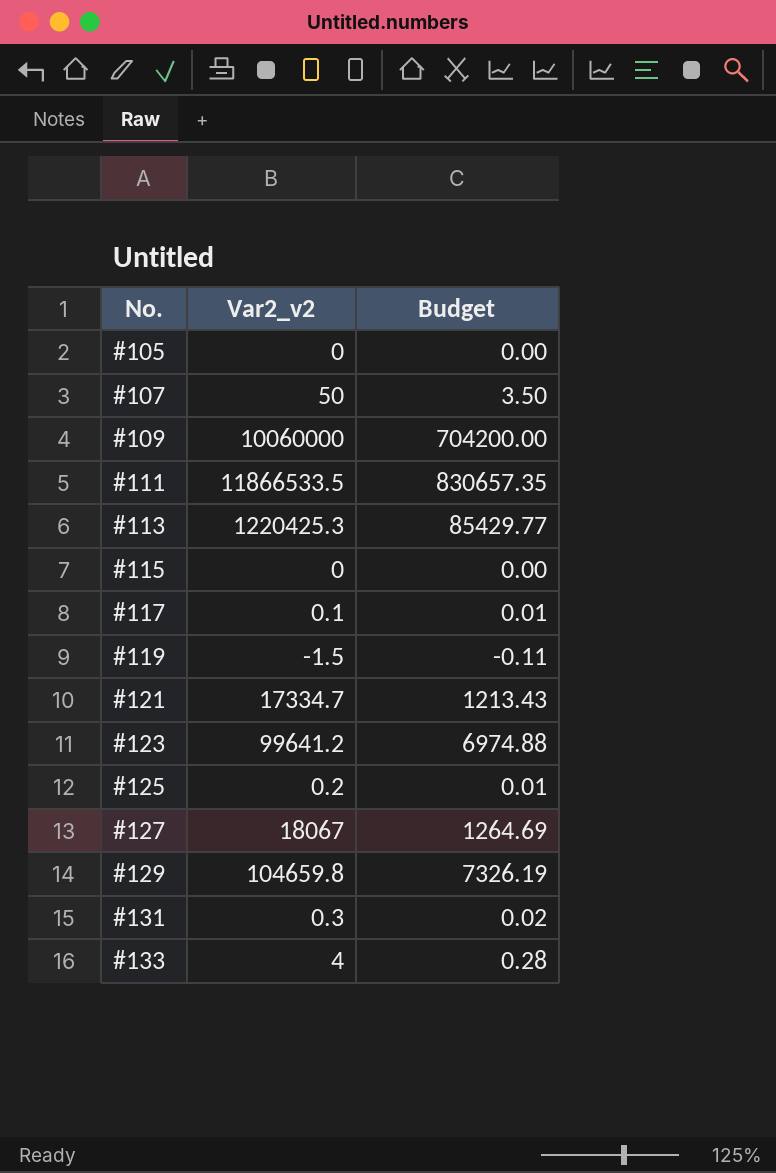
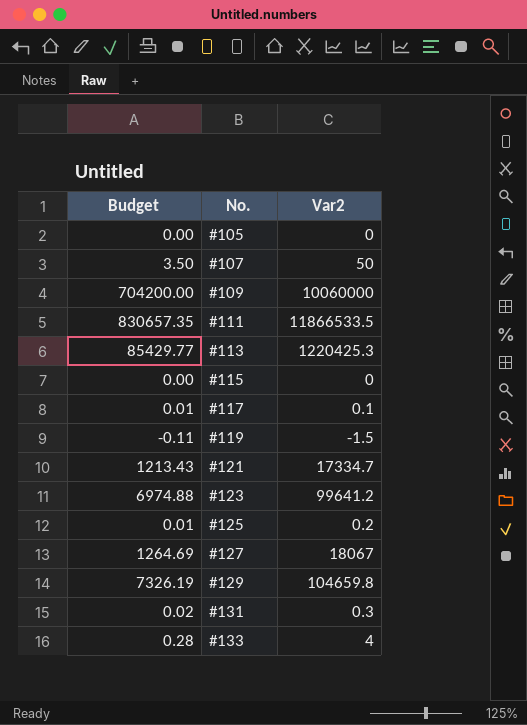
column Budget | position: 3 -> 1
column name: Var2_v2 -> Var2

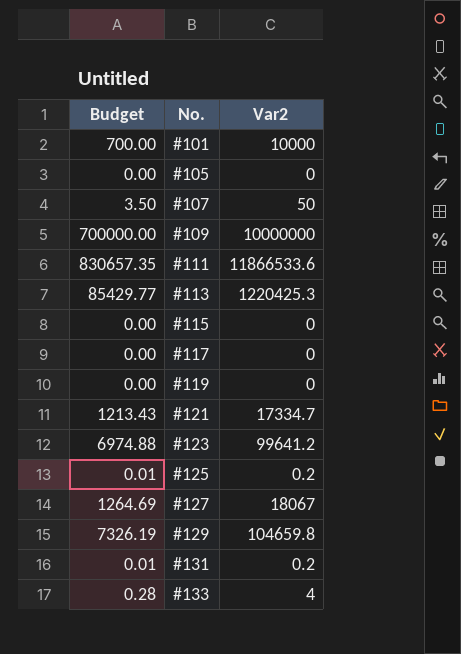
row #101: none -> 700.00 | 10000
#109 | Budget: 704200.00 -> 700000.00
#109 | Var2: 10060000 -> 10000000
#111 | Var2: 11866533.5 -> 11866533.6
#117 | Budget: 0.01 -> 0.00
#117 | Var2: 0.1 -> 0
#119 | Budget: -0.11 -> 0.00
#119 | Var2: -1.5 -> 0
#131 | Budget: 0.02 -> 0.01
#131 | Var2: 0.3 -> 0.2

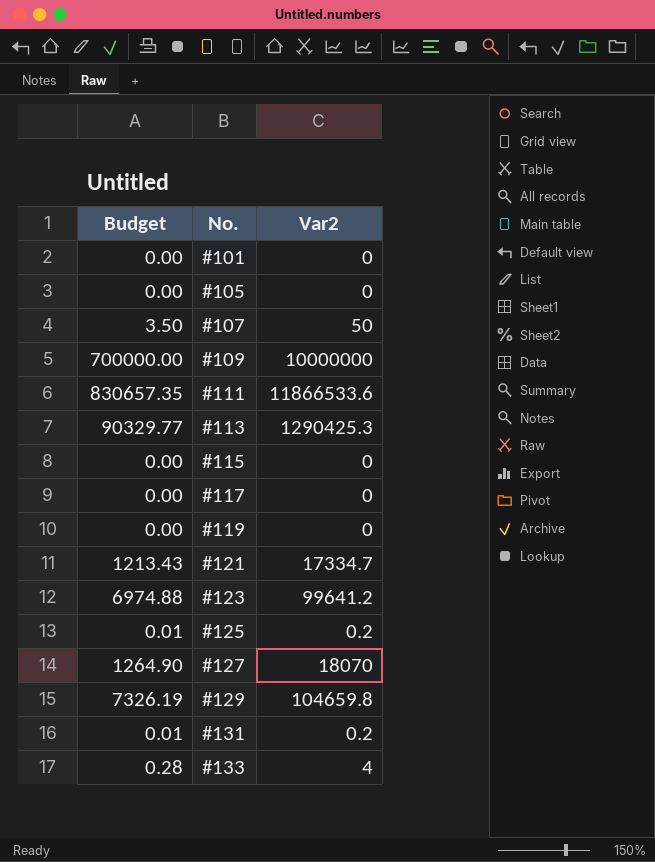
#101 | Budget: 700.00 -> 0.00
#101 | Var2: 10000 -> 0
#113 | Budget: 85429.77 -> 90329.77
#113 | Var2: 1220425.3 -> 1290425.3
#127 | Budget: 1264.69 -> 1264.90
#127 | Var2: 18067 -> 18070

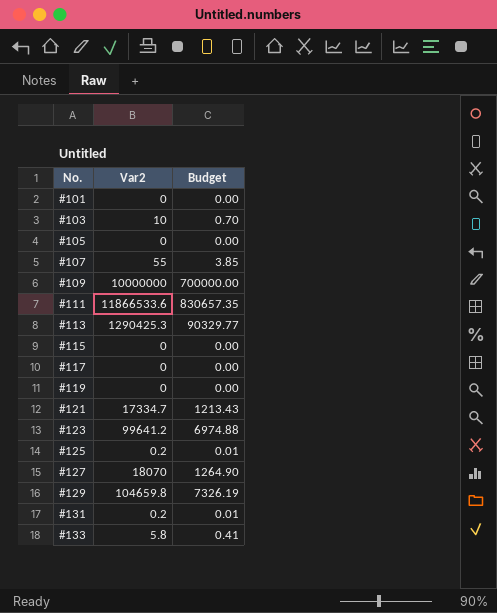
column Budget | position: 1 -> 3
row #103: none -> 10 | 0.70
#107 | Var2: 50 -> 55
#107 | Budget: 3.50 -> 3.85
#133 | Var2: 4 -> 5.8
#133 | Budget: 0.28 -> 0.41

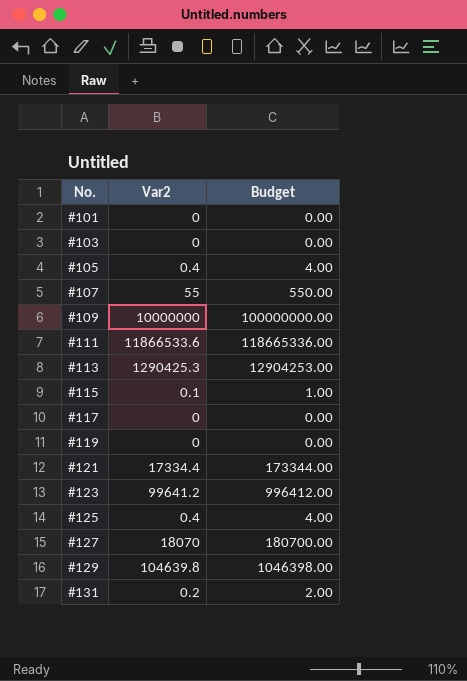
column Budget | formula: [Var2] * 0.07 -> [Var2] * 10
row #133: 5.8 | 0.41 -> none
#103 | Var2: 10 -> 0
#105 | Var2: 0 -> 0.4
#115 | Var2: 0 -> 0.1
#121 | Var2: 17334.7 -> 17334.4
#125 | Var2: 0.2 -> 0.4
#129 | Var2: 104659.8 -> 104639.8

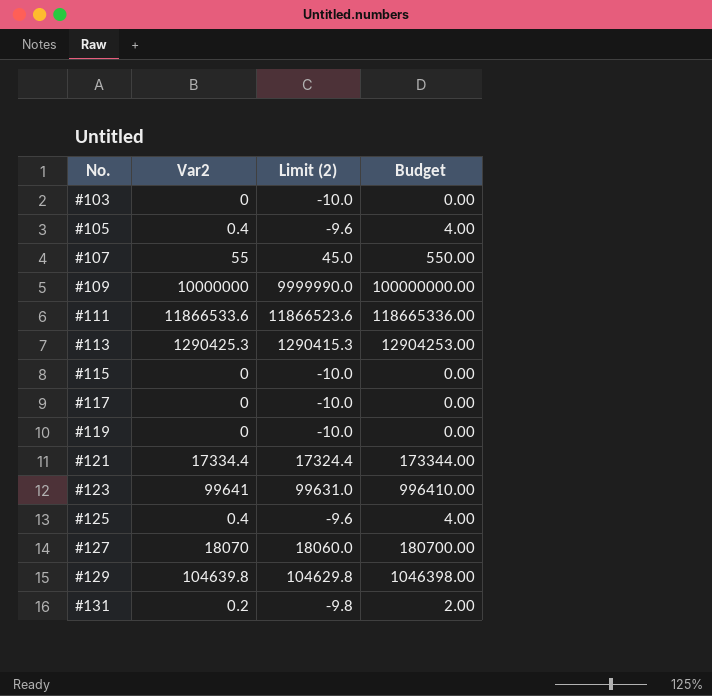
column Limit (2) | formula: none -> [Var2] - 10
row #101: 0 | 0.00 -> none
#115 | Var2: 0.1 -> 0
#115 | Budget: 1.00 -> 0.00
#123 | Var2: 99641.2 -> 99641
#123 | Budget: 996412.00 -> 996410.00

